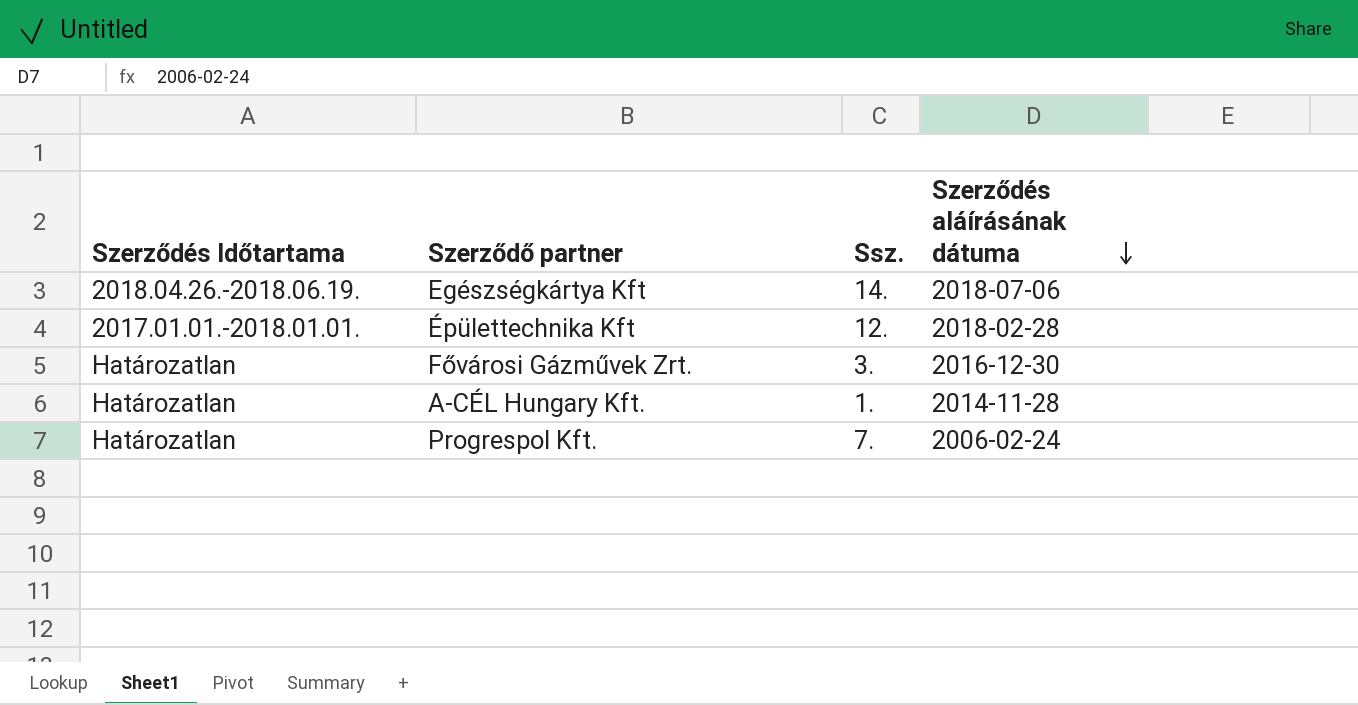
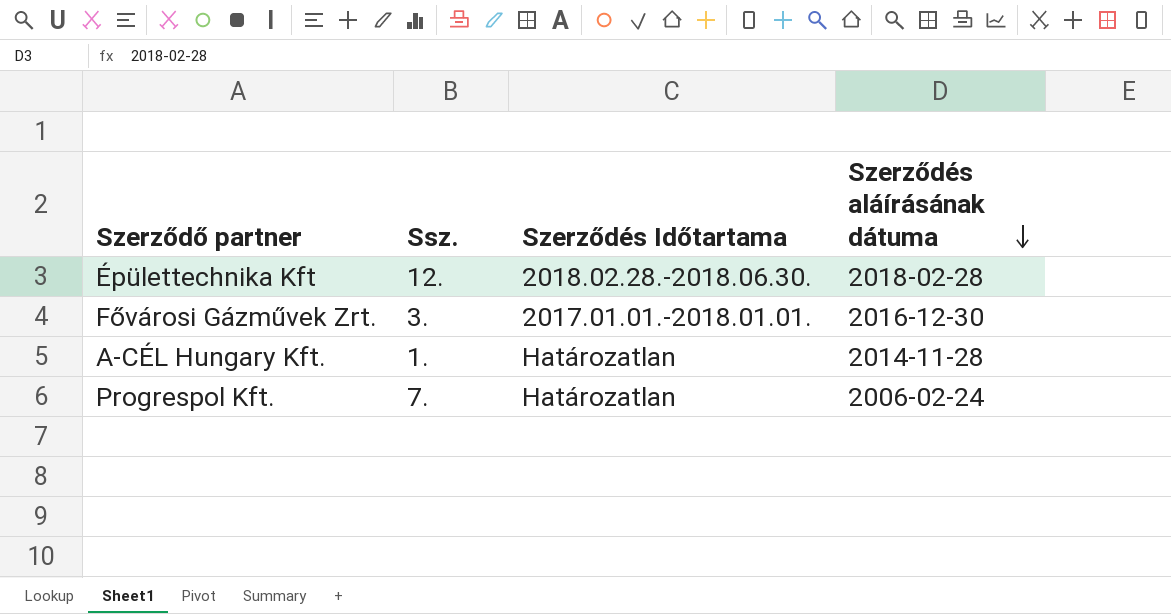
column Szerződés Időtartama | position: 1 -> 3
row Egészségkártya Kft: 2018.04.26.-2018.06.19. | 14. | 2018-07-06 -> none
Épülettechnika Kft | Szerződés Időtartama: 2017.01.01.-2018.01.01. -> 2018.02.28.-2018.06.30.
Fővárosi Gázművek Zrt. | Szerződés Időtartama: Határozatlan -> 2017.01.01.-2018.01.01.

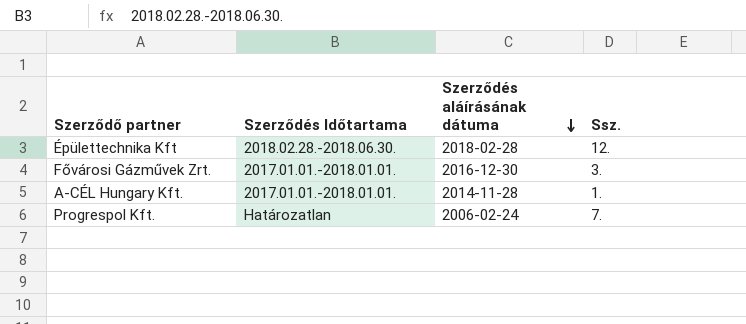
column Ssz. | position: 2 -> 4
A-CÉL Hungary Kft. | Szerződés Időtartama: Határozatlan -> 2017.01.01.-2018.01.01.

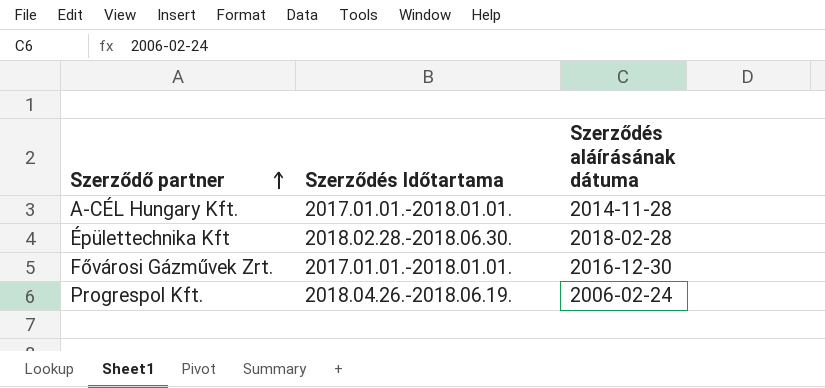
row order: Szerződés aláírásának dátuma descending -> Szerződő partner ascending
column Ssz. | position: 4 -> none
Progrespol Kft. | Szerződés Időtartama: Határozatlan -> 2018.04.26.-2018.06.19.

